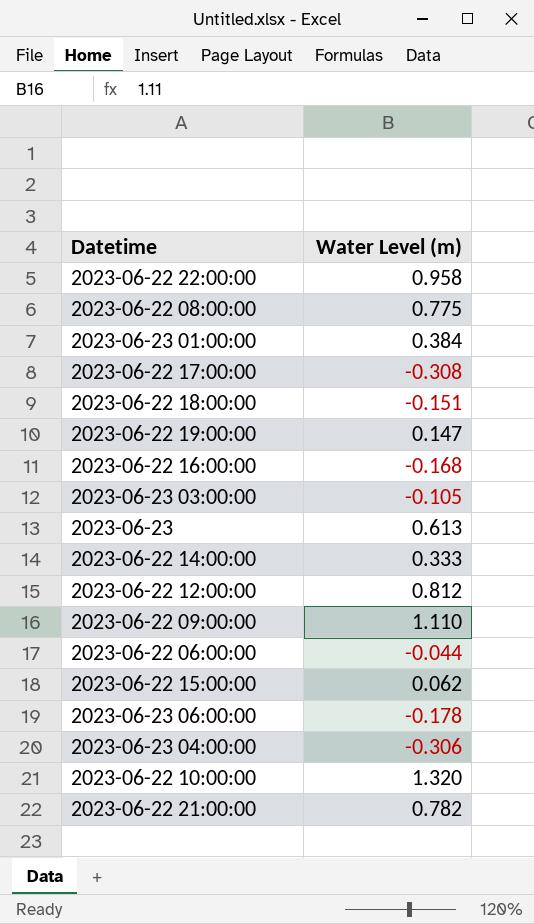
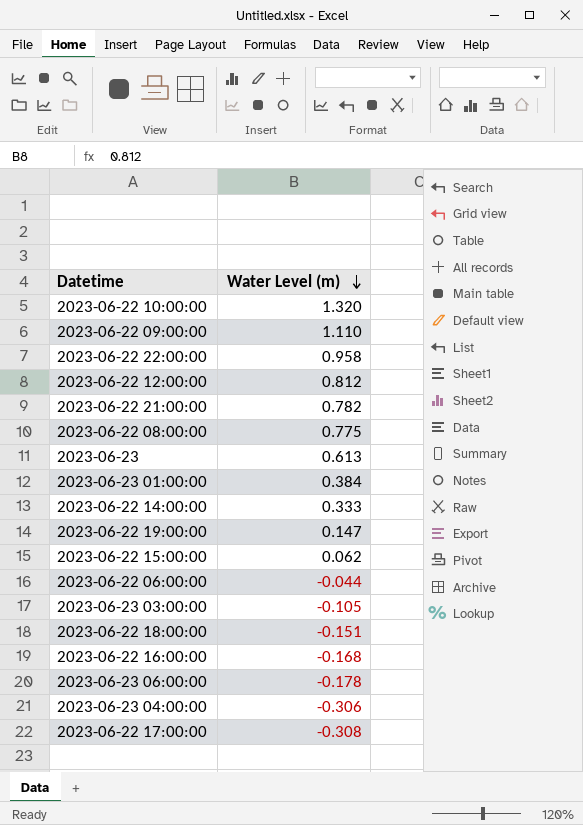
row order: none -> Water Level (m) descending

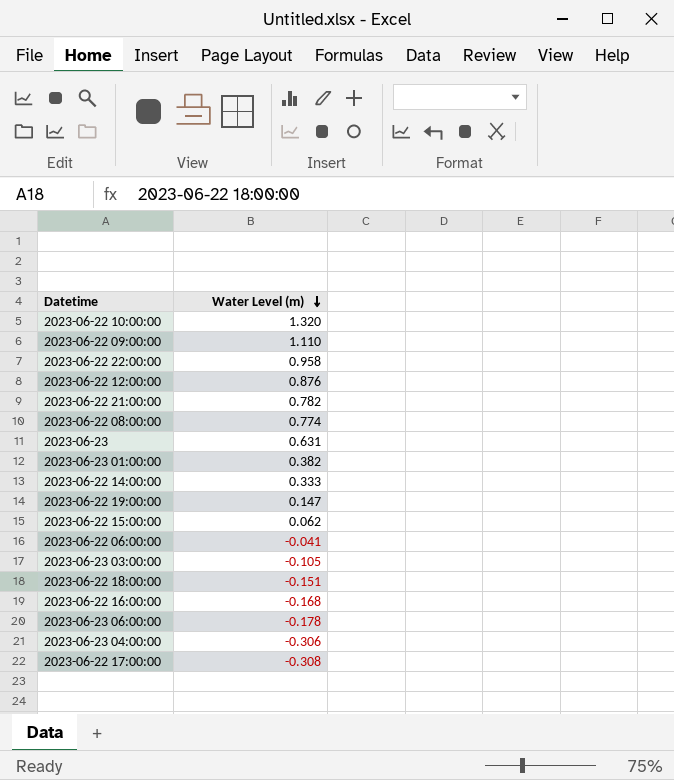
2023-06-22 12:00:00 | Water Level (m): 0.812 -> 0.876
2023-06-22 08:00:00 | Water Level (m): 0.775 -> 0.774
2023-06-23 | Water Level (m): 0.613 -> 0.631
2023-06-23 01:00:00 | Water Level (m): 0.384 -> 0.382
2023-06-22 06:00:00 | Water Level (m): -0.044 -> -0.041

